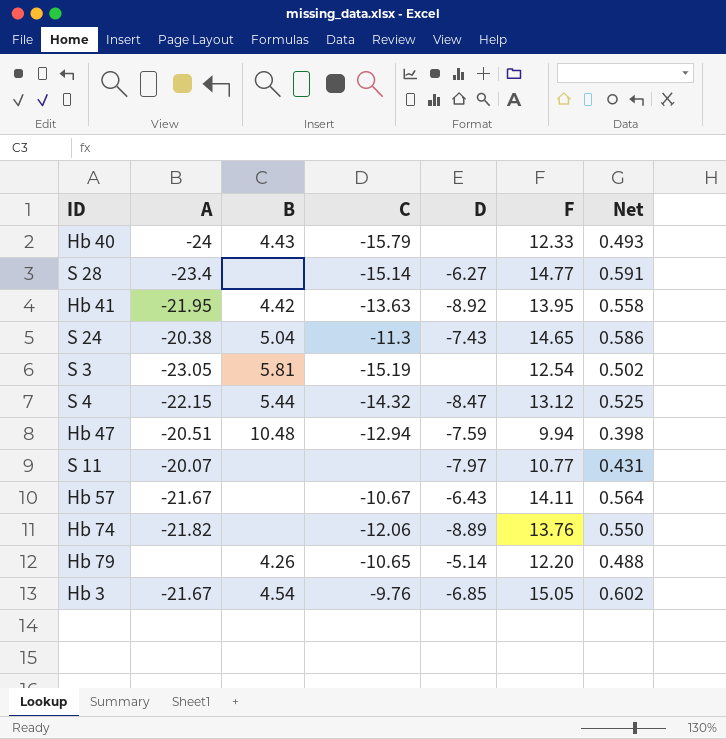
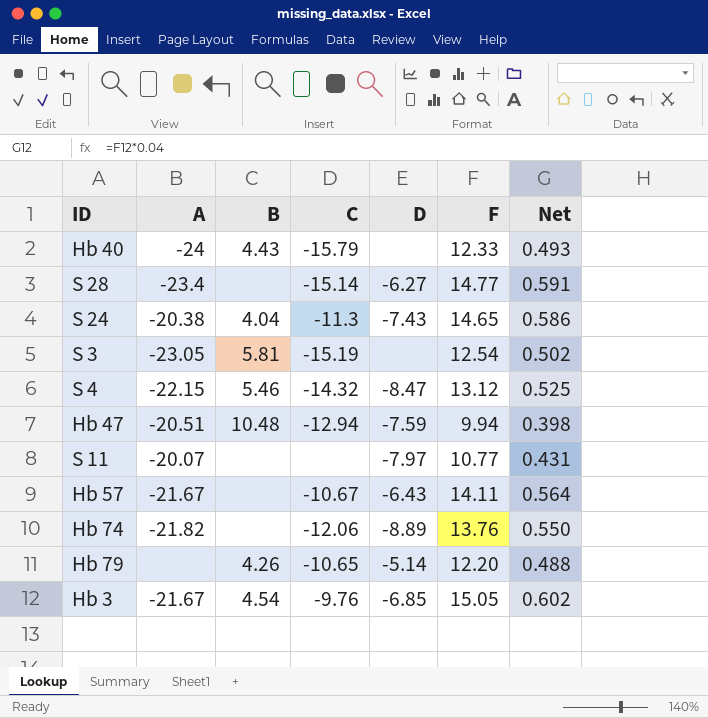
row Hb 41: -21.95 | 4.42 | -13.63 | -8.92 | 13.95 | 0.558 -> none
S 24 | B: 5.04 -> 4.04
S 4 | B: 5.44 -> 5.46

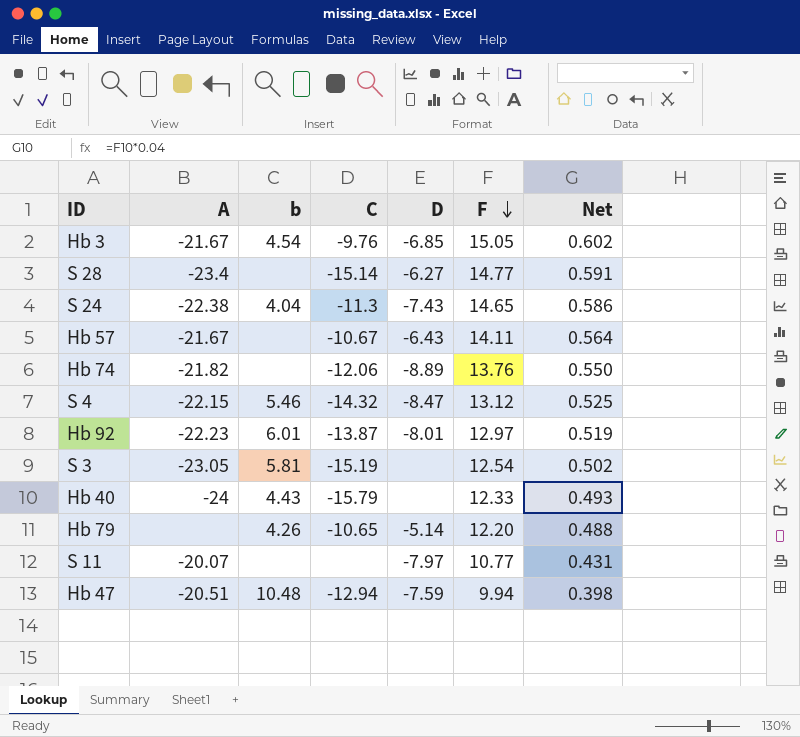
row order: none -> F descending
column name: B -> b
S 24 | A: -20.38 -> -22.38
row Hb 92: none -> -22.23 | 6.01 | -13.87 | -8.01 | 12.97 | 0.519

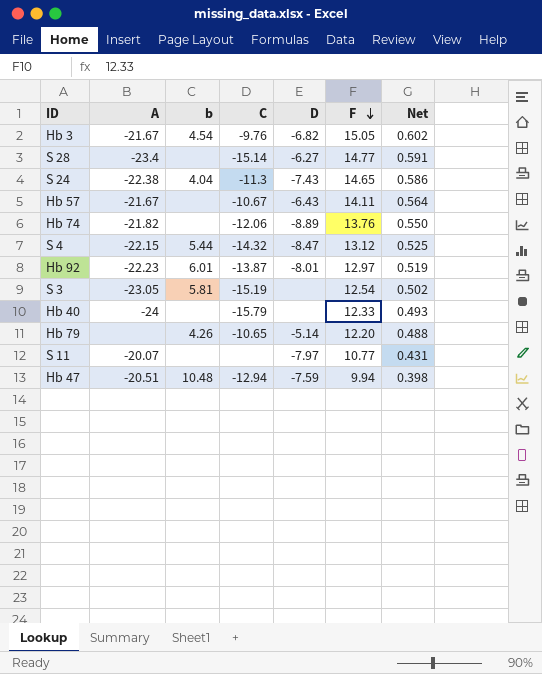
Hb 3 | D: -6.85 -> -6.82
S 4 | b: 5.46 -> 5.44
Hb 40 | b: 4.43 -> none

